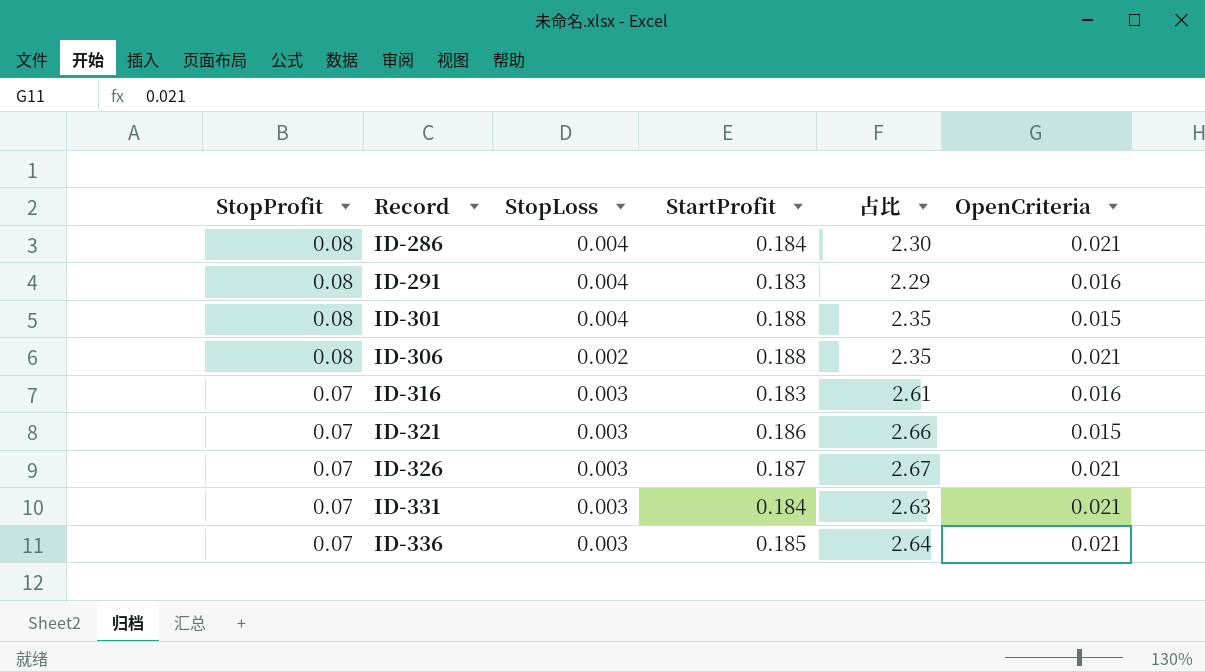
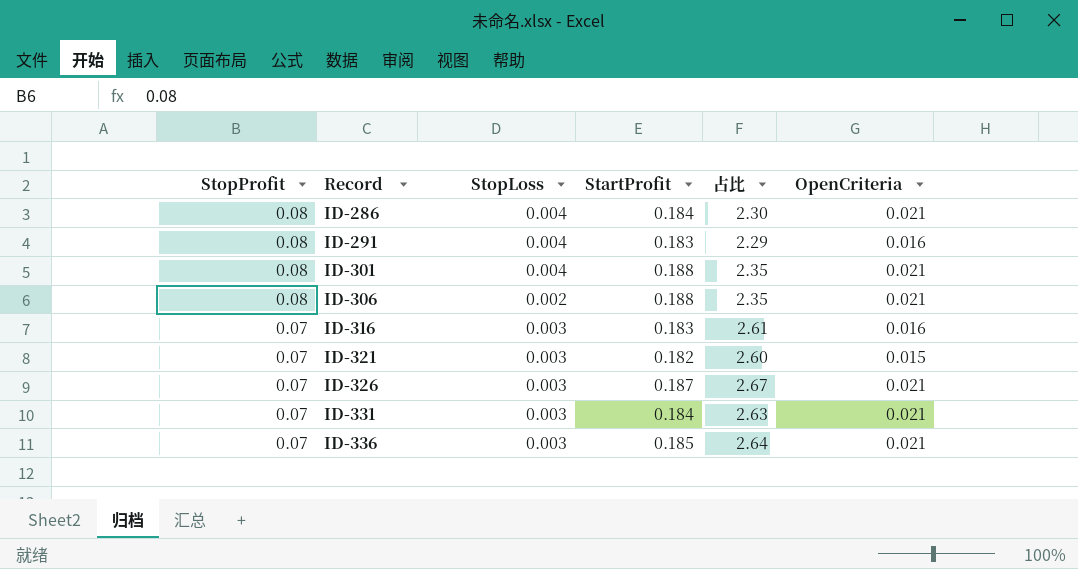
ID-301 | OpenCriteria: 0.015 -> 0.021
ID-321 | StartProfit: 0.186 -> 0.182
ID-321 | 占比: 2.66 -> 2.60

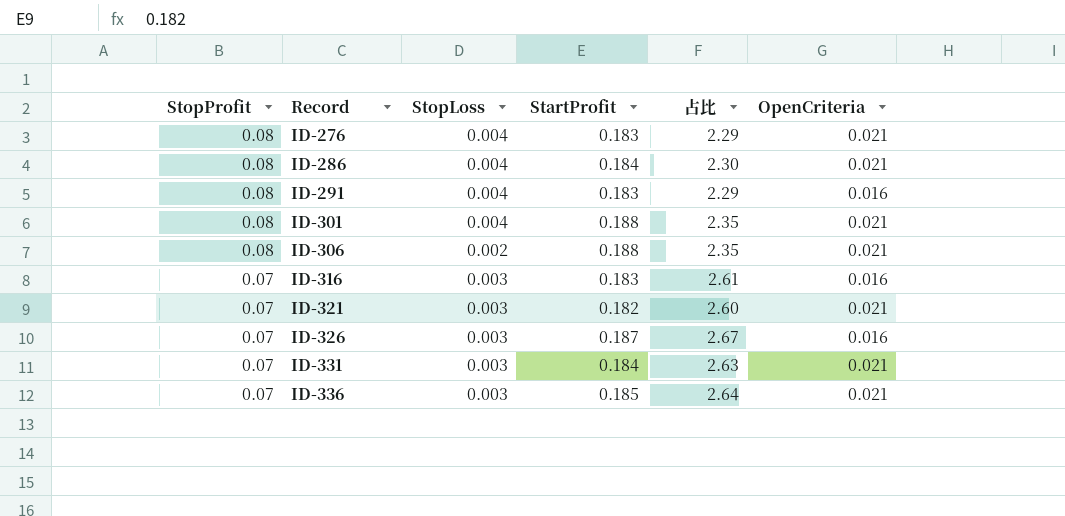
row ID-276: none -> 0.08 | 0.004 | 0.183 | 2.29 | 0.021
ID-321 | OpenCriteria: 0.015 -> 0.021
ID-326 | OpenCriteria: 0.021 -> 0.016

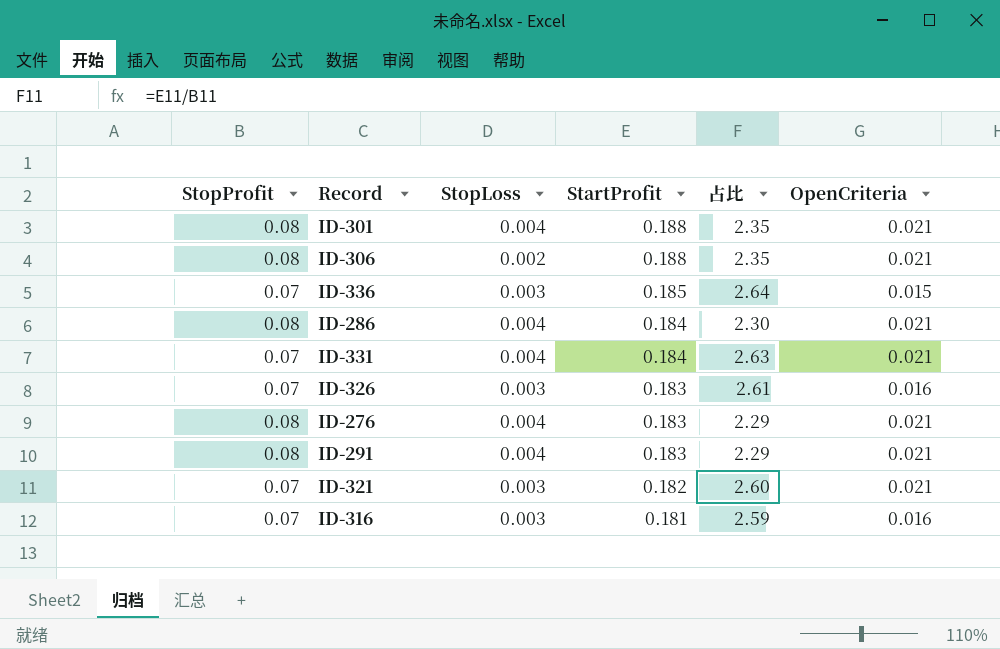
row order: StopProfit descending -> StartProfit descending
ID-336 | OpenCriteria: 0.021 -> 0.015
ID-331 | StopLoss: 0.003 -> 0.004
ID-326 | StartProfit: 0.187 -> 0.183
ID-326 | 占比: 2.67 -> 2.61
ID-291 | OpenCriteria: 0.016 -> 0.021
ID-316 | StartProfit: 0.183 -> 0.181
ID-316 | 占比: 2.61 -> 2.59

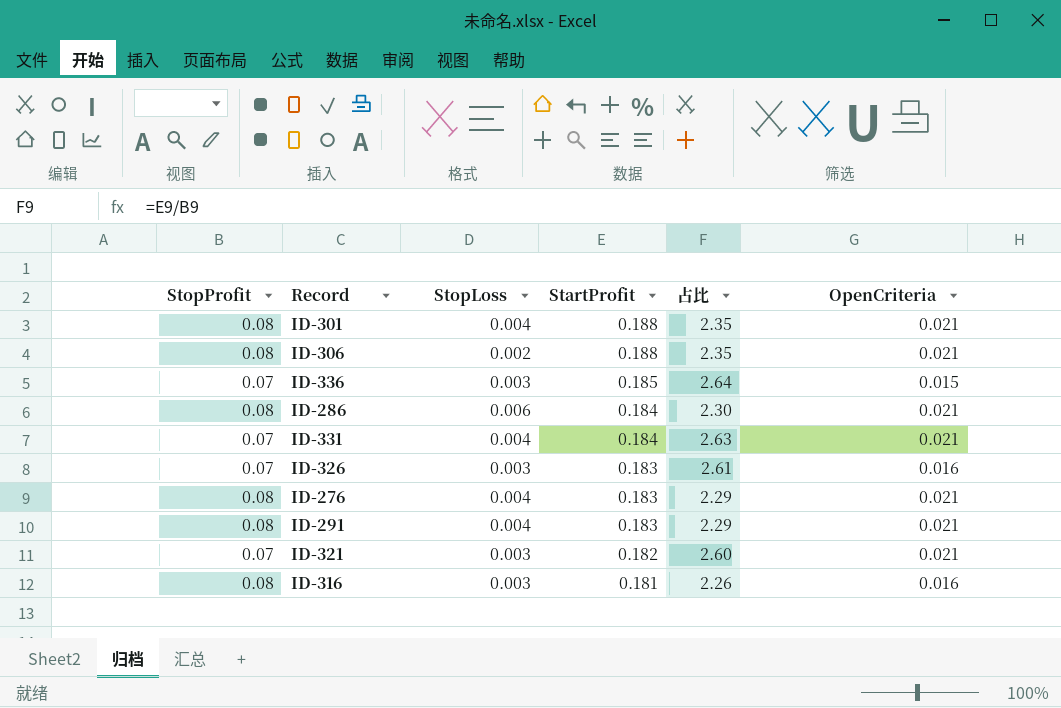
ID-286 | StopLoss: 0.004 -> 0.006
ID-316 | StopProfit: 0.07 -> 0.08
ID-316 | 占比: 2.59 -> 2.26

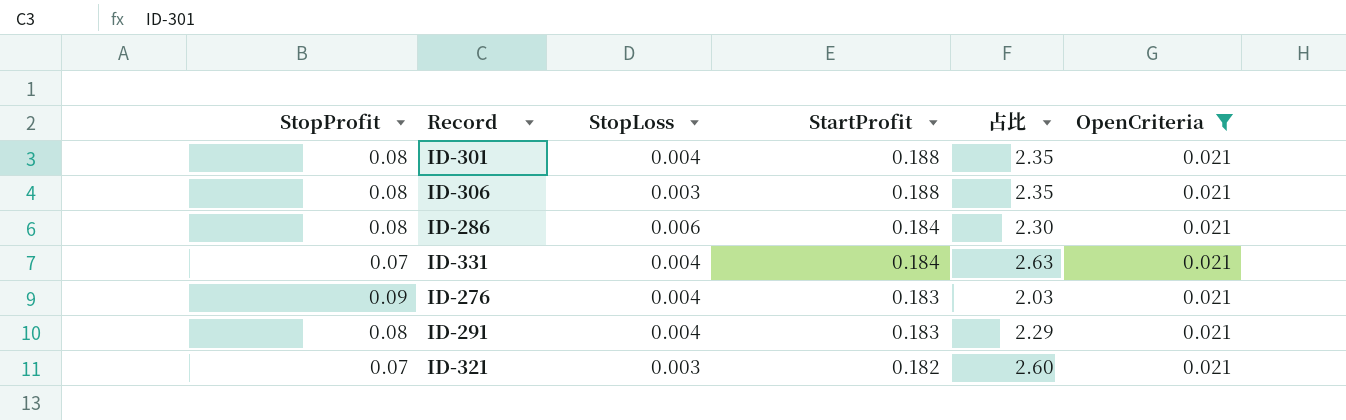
filter: none -> OpenCriteria = 0.021
ID-306 | StopLoss: 0.002 -> 0.003
ID-276 | StopProfit: 0.08 -> 0.09
ID-276 | 占比: 2.29 -> 2.03

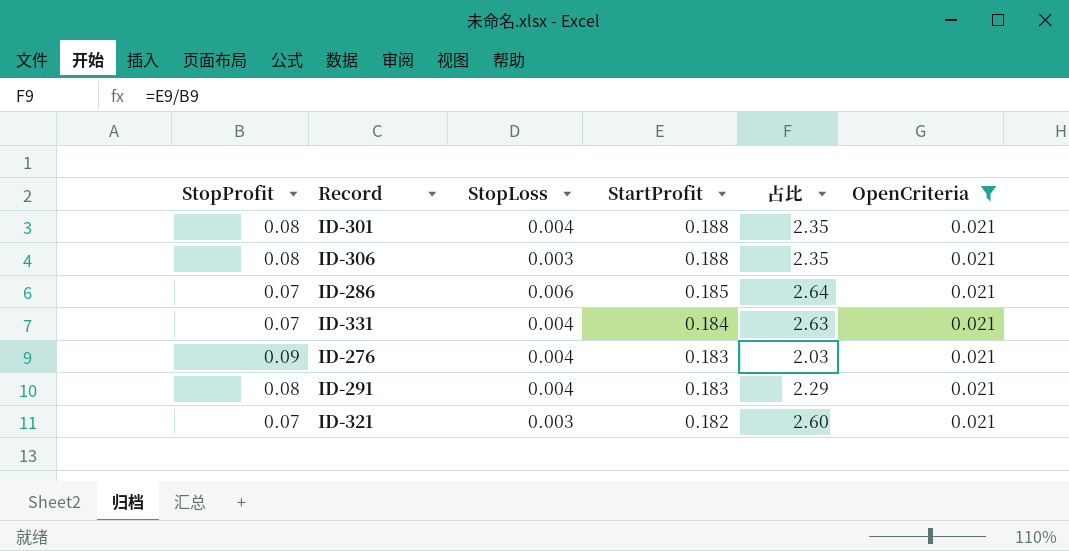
ID-286 | StopProfit: 0.08 -> 0.07
ID-286 | StartProfit: 0.184 -> 0.185
ID-286 | 占比: 2.30 -> 2.64

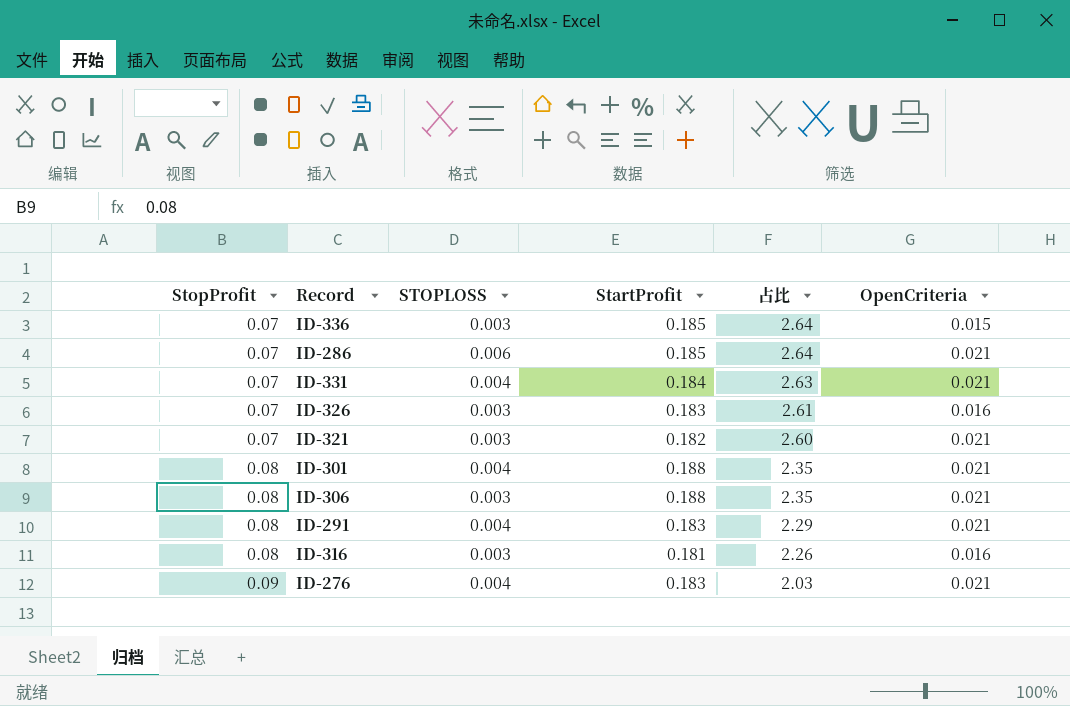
filter: OpenCriteria = 0.021 -> none
row order: StartProfit descending -> StopProfit ascending
column name: StopLoss -> STOPLOSS

